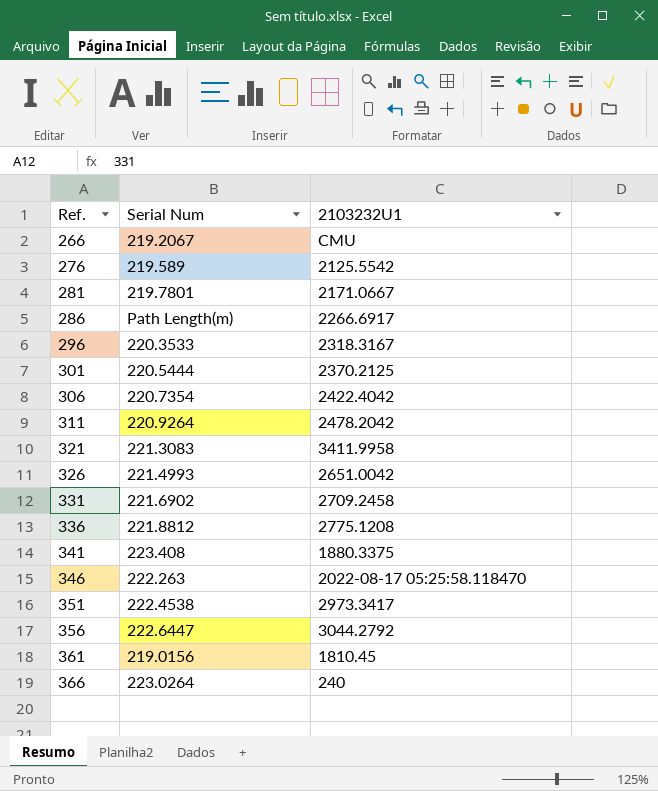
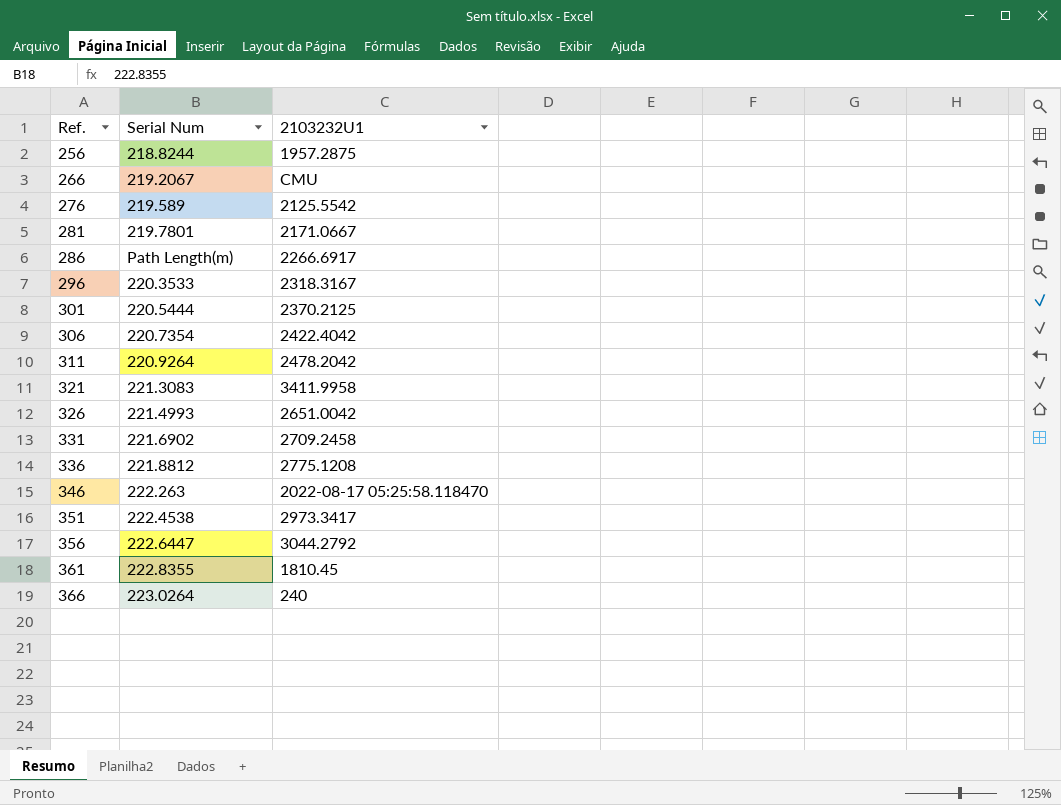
row 341: 223.408 | 1880.3375 -> none
row 256: none -> 218.8244 | 1957.2875
361 | Serial Num: 219.0156 -> 222.8355

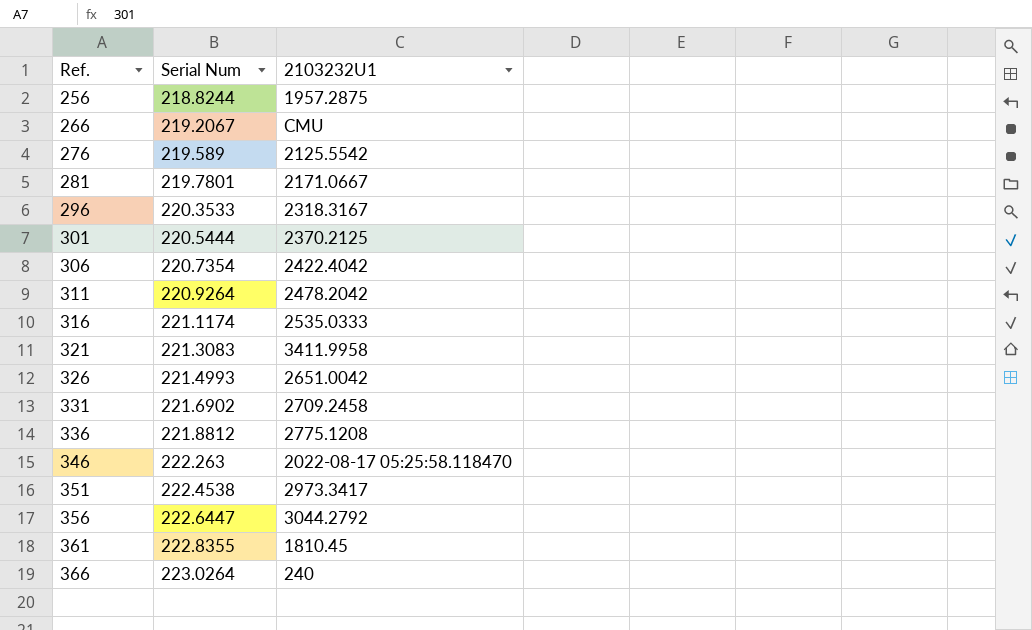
row 286: Path Length(m) | 2266.6917 -> none
row 316: none -> 221.1174 | 2535.0333

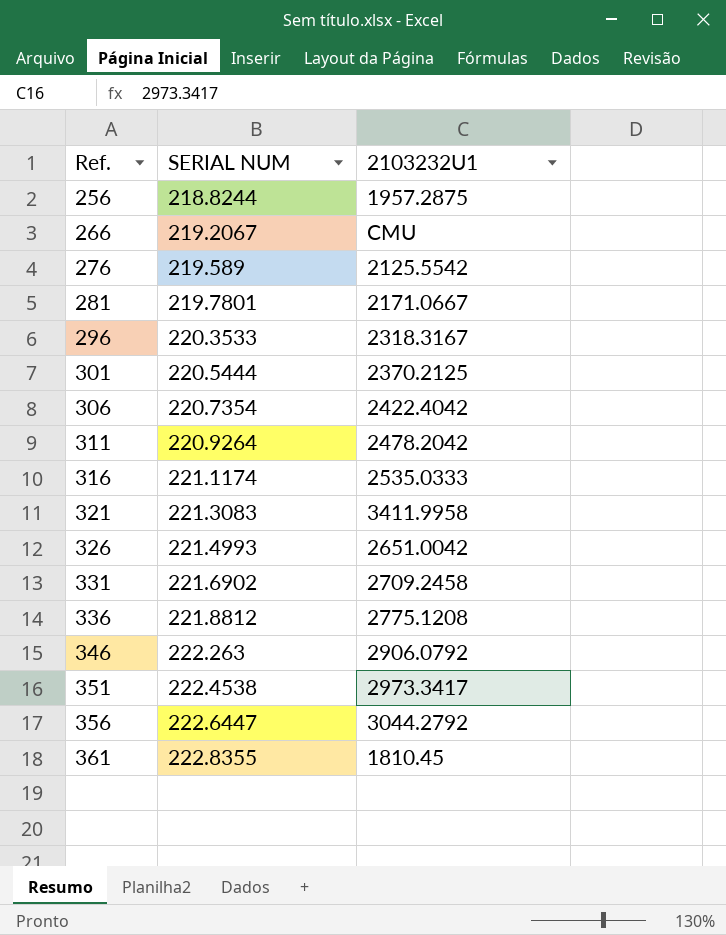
column name: Serial Num -> SERIAL NUM
row 366: 223.0264 | 240 -> none
346 | 2103232U1: 2022-08-17 05:25:58.118470 -> 2906.0792

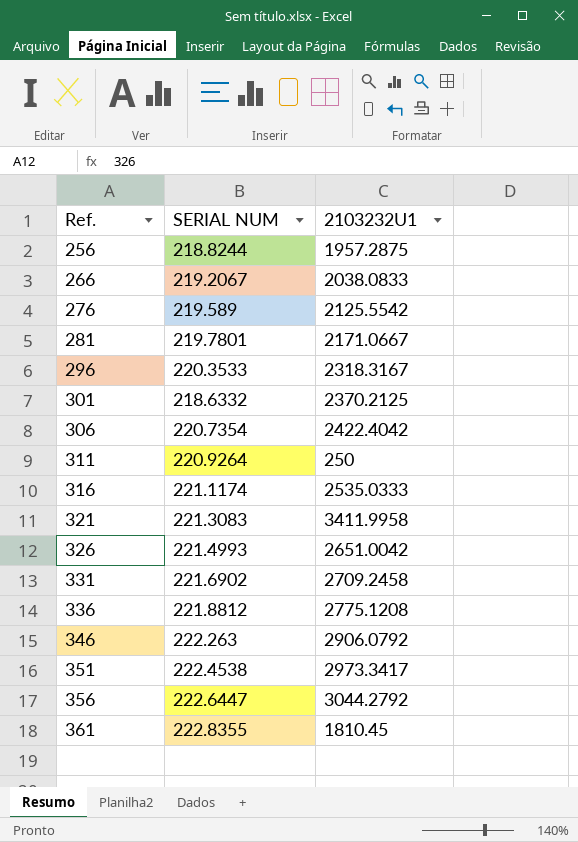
266 | 2103232U1: CMU -> 2038.0833
301 | SERIAL NUM: 220.5444 -> 218.6332
311 | 2103232U1: 2478.2042 -> 250

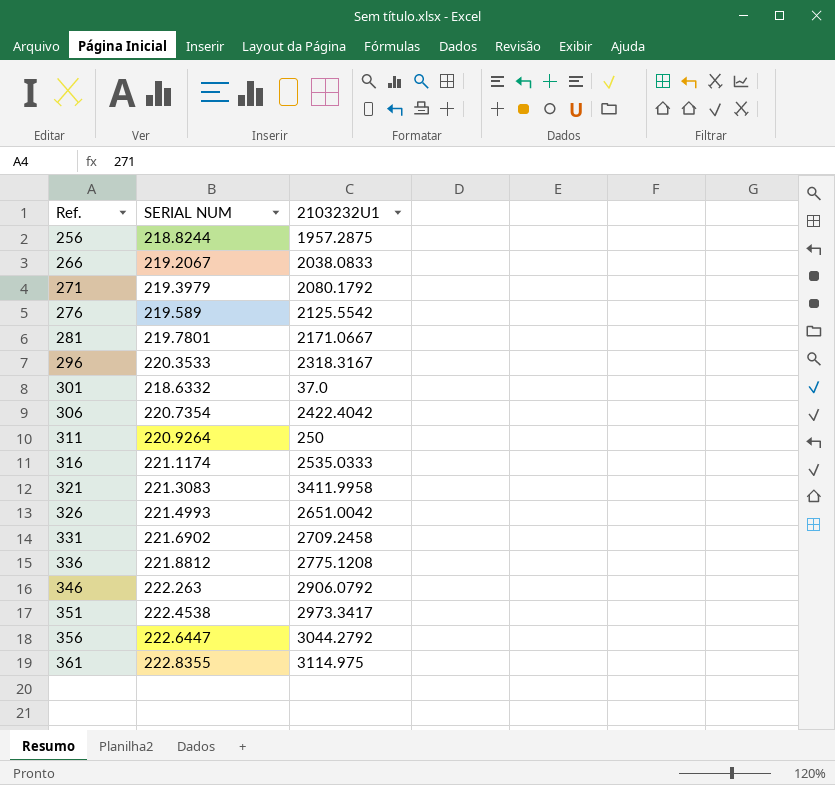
row 271: none -> 219.3979 | 2080.1792
301 | 2103232U1: 2370.2125 -> 37.0
361 | 2103232U1: 1810.45 -> 3114.975

